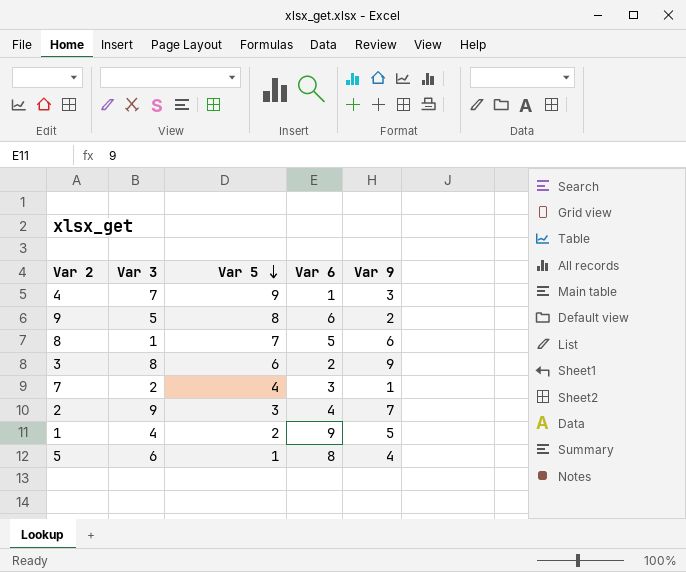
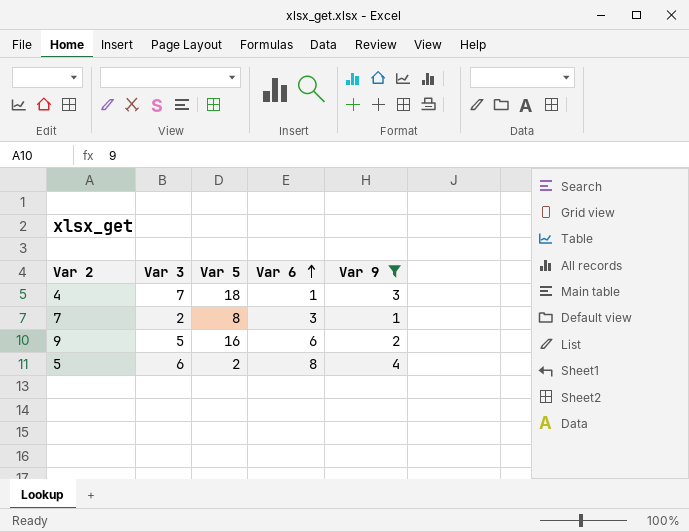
filter: none -> Var 9 <= 4
row order: Var 5 descending -> Var 6 ascending
4 | Var 5: 9 -> 18
7 | Var 5: 4 -> 8
9 | Var 5: 8 -> 16
5 | Var 5: 1 -> 2

